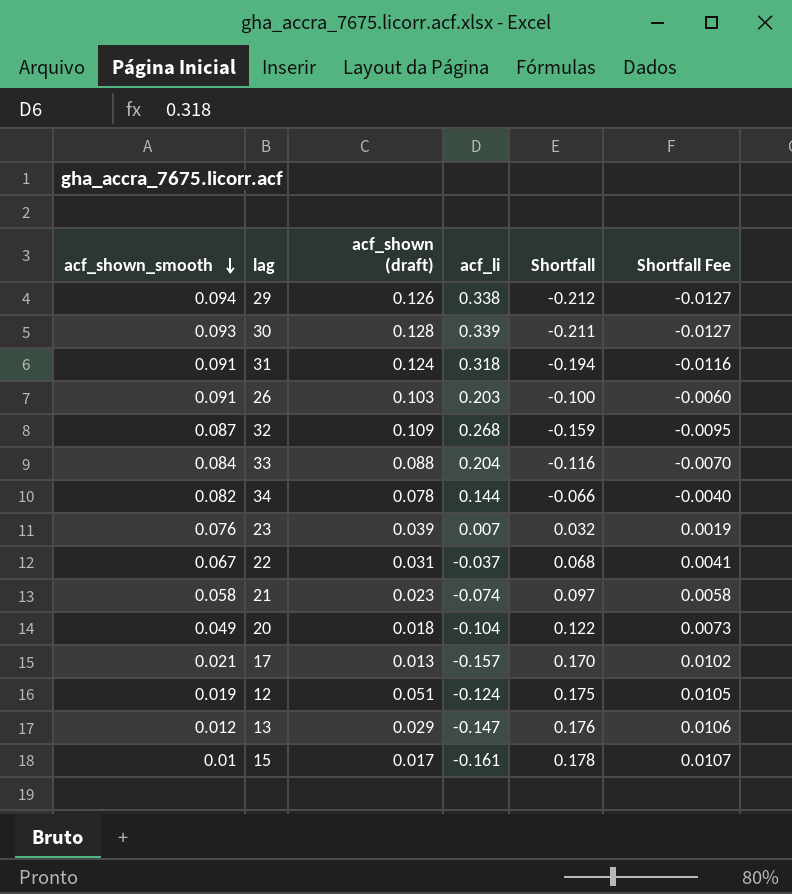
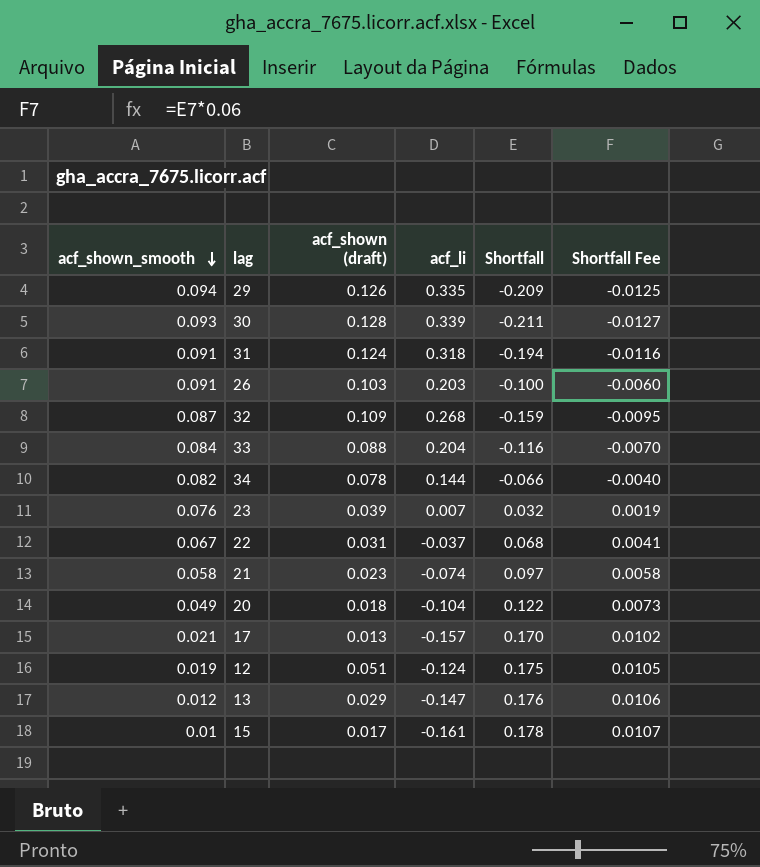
29 | acf_li: 0.338 -> 0.335
29 | Shortfall: -0.212 -> -0.209
29 | Shortfall Fee: -0.0127 -> -0.0125

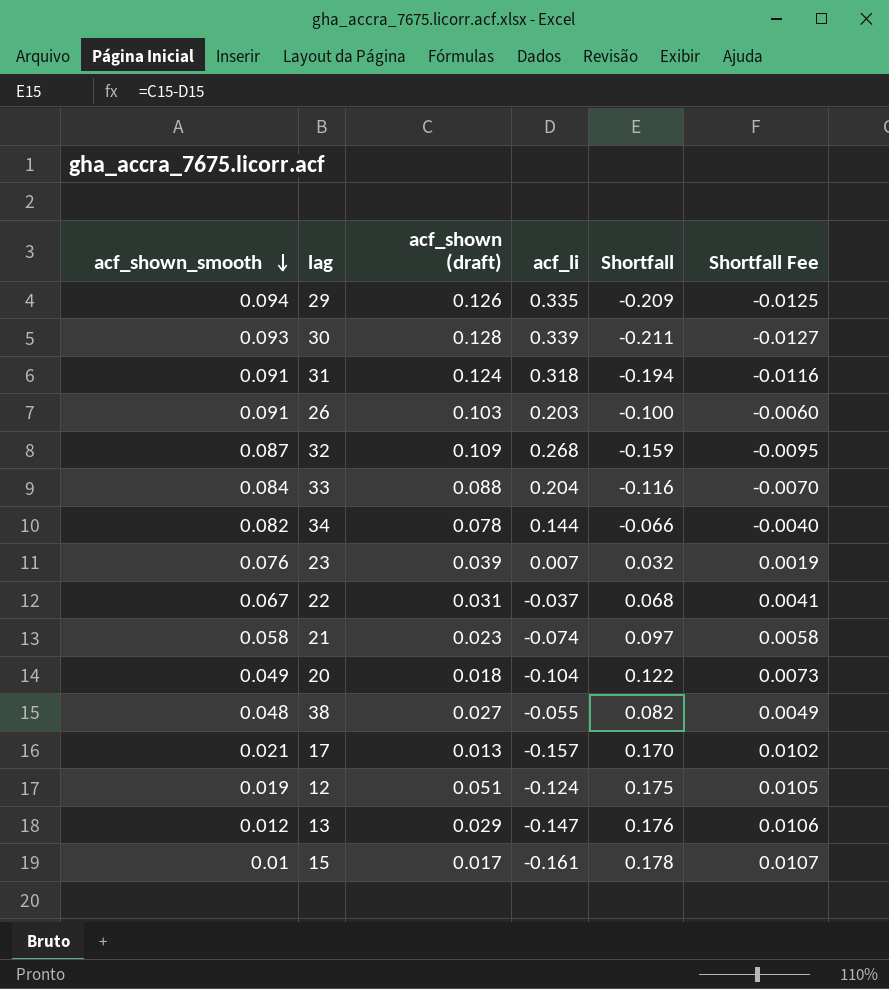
row 38: none -> 0.048 | 0.027 | -0.055 | 0.082 | 0.0049

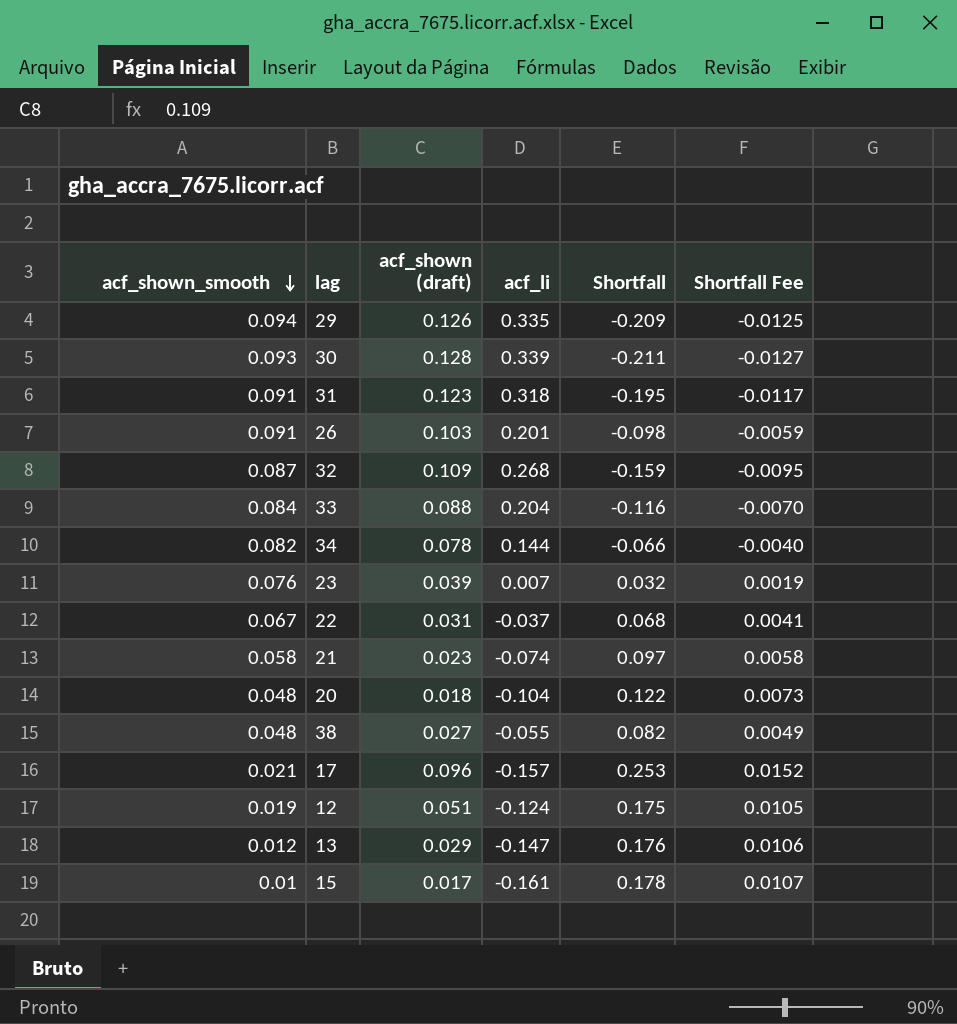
31 | acf_shown (draft): 0.124 -> 0.123
31 | Shortfall: -0.194 -> -0.195
31 | Shortfall Fee: -0.0116 -> -0.0117
26 | acf_li: 0.203 -> 0.201
26 | Shortfall: -0.100 -> -0.098
26 | Shortfall Fee: -0.0060 -> -0.0059
20 | acf_shown_smooth: 0.049 -> 0.048
17 | acf_shown (draft): 0.013 -> 0.096
17 | Shortfall: 0.170 -> 0.253
17 | Shortfall Fee: 0.0102 -> 0.0152

